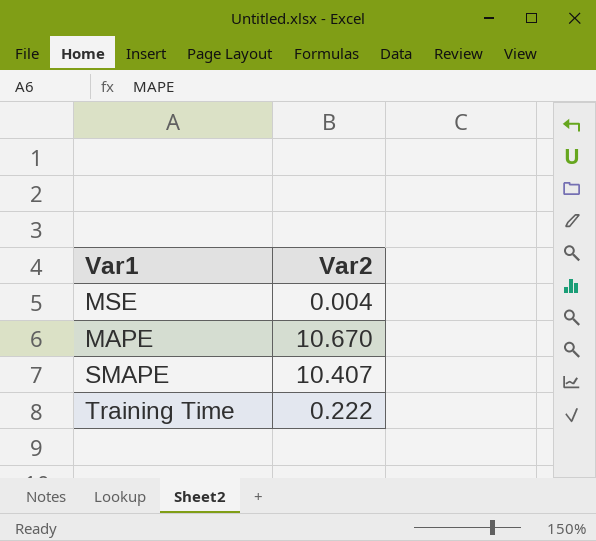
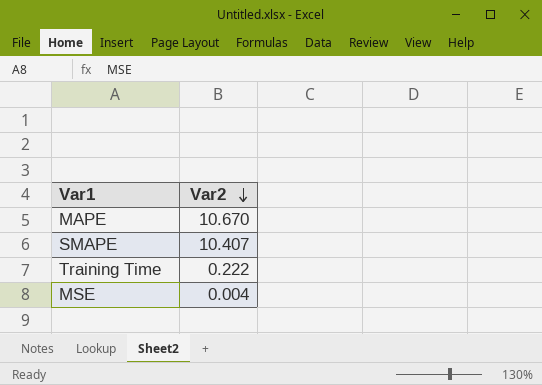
row order: none -> Var2 descending

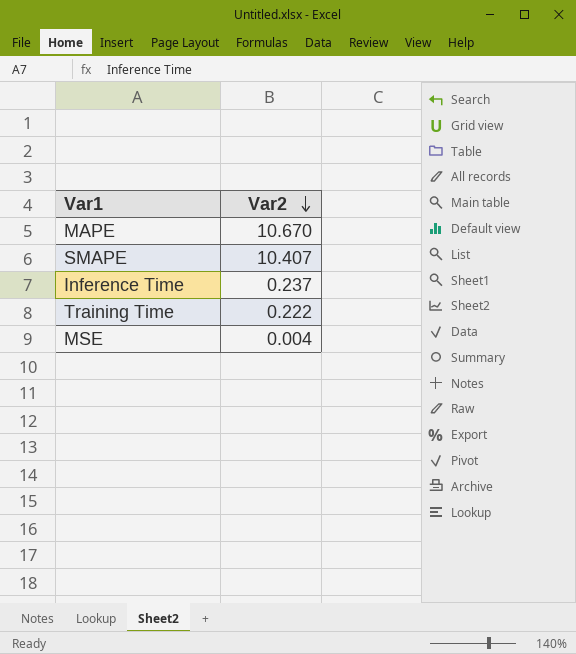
row Inference Time: none -> 0.237

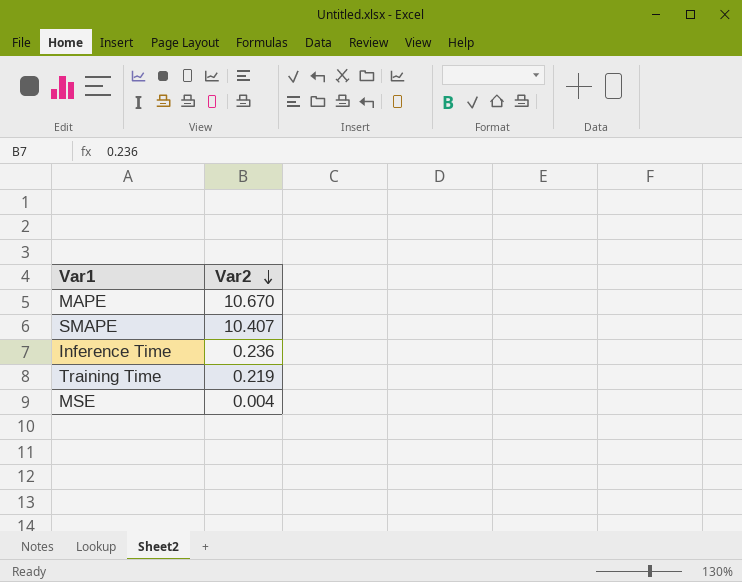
Inference Time | Var2: 0.237 -> 0.236
Training Time | Var2: 0.222 -> 0.219

